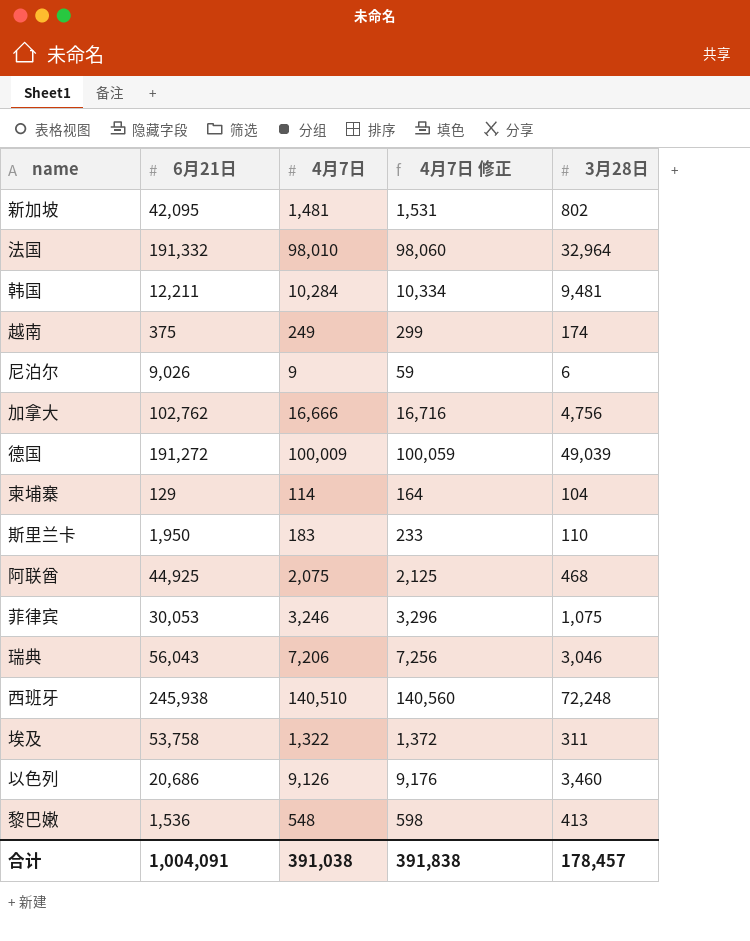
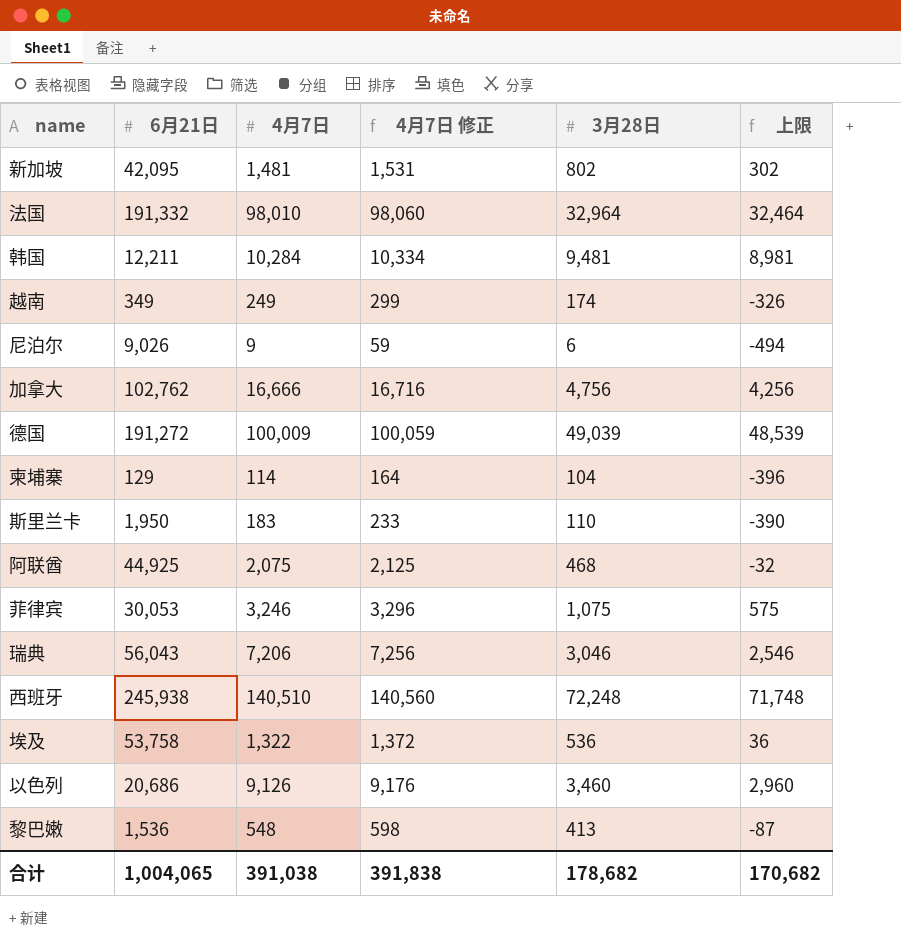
column 上限 | formula: none -> [3月28日] - 500
越南 | 6月21日: 375 -> 349
埃及 | 3月28日: 311 -> 536
合计 | 6月21日: 1,004,091 -> 1,004,065
合计 | 3月28日: 178,457 -> 178,682

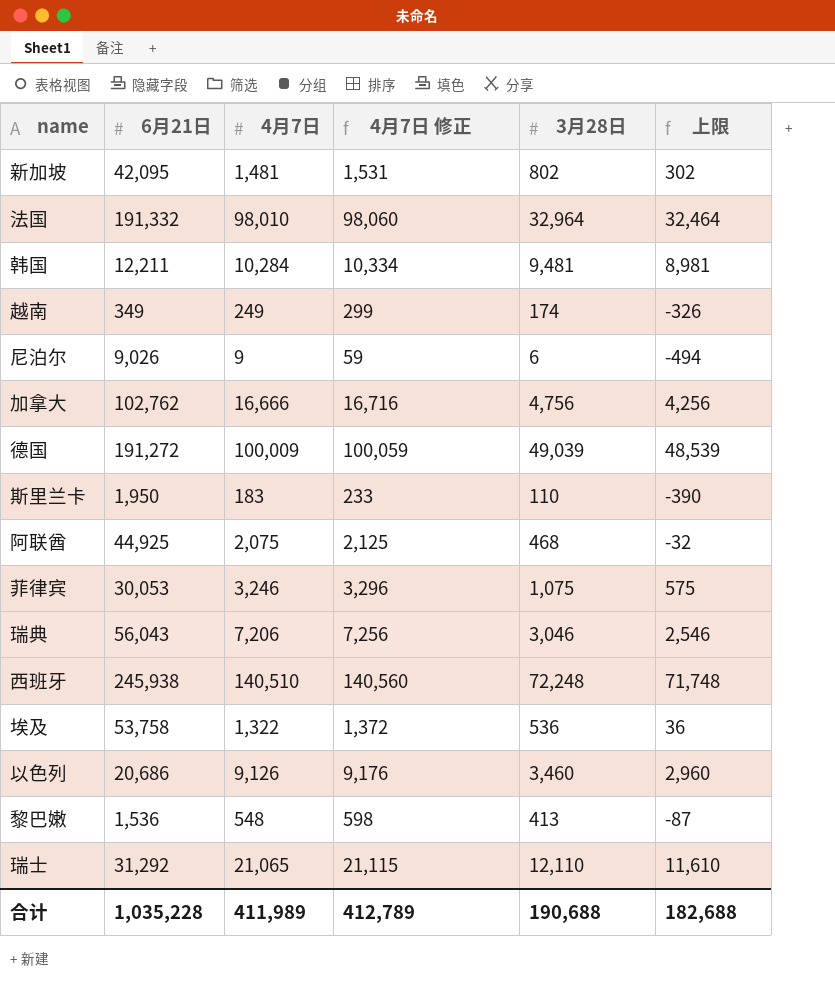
row 柬埔寨: 129 | 114 | 164 | 104 | -396 -> none
row 瑞士: none -> 31,292 | 21,065 | 21,115 | 12,110 | 11,610
合计 | 6月21日: 1,004,065 -> 1,035,228
合计 | 4月7日: 391,038 -> 411,989
合计 | 4月7日 修正: 391,838 -> 412,789
合计 | 3月28日: 178,682 -> 190,688
合计 | 上限: 170,682 -> 182,688

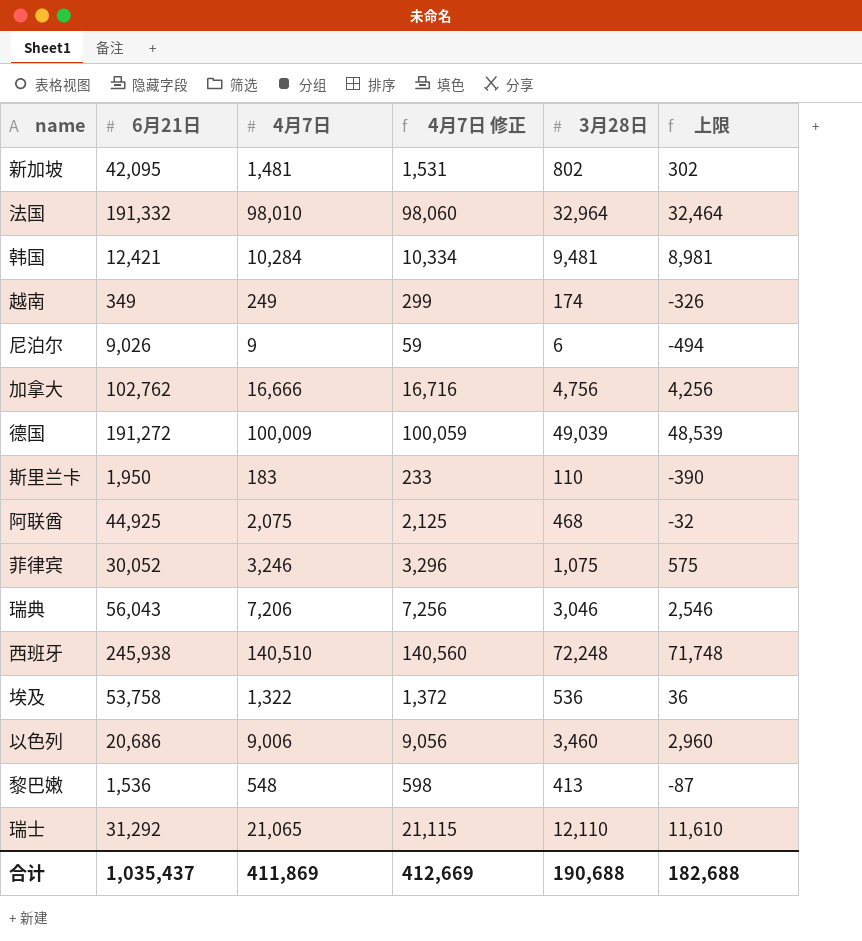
韩国 | 6月21日: 12,211 -> 12,421
菲律宾 | 6月21日: 30,053 -> 30,052
以色列 | 4月7日: 9,126 -> 9,006
以色列 | 4月7日 修正: 9,176 -> 9,056
合计 | 6月21日: 1,035,228 -> 1,035,437
合计 | 4月7日: 411,989 -> 411,869
合计 | 4月7日 修正: 412,789 -> 412,669

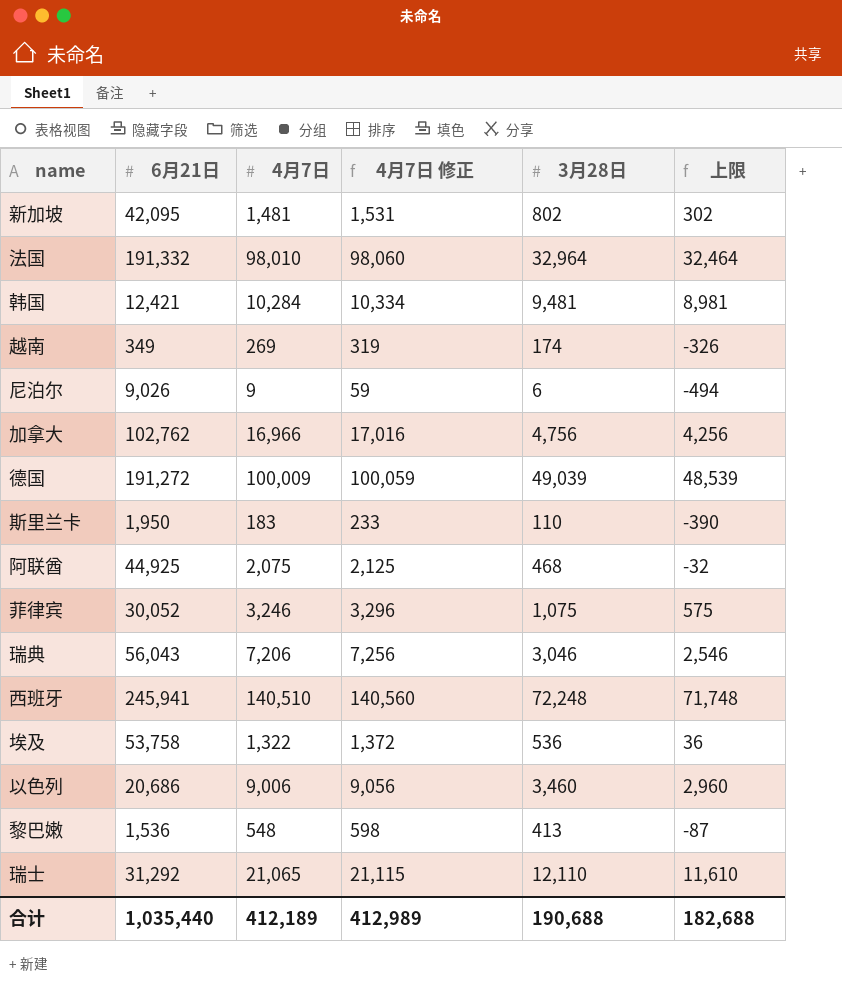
越南 | 4月7日: 249 -> 269
越南 | 4月7日 修正: 299 -> 319
加拿大 | 4月7日: 16,666 -> 16,966
加拿大 | 4月7日 修正: 16,716 -> 17,016
西班牙 | 6月21日: 245,938 -> 245,941
合计 | 6月21日: 1,035,437 -> 1,035,440
合计 | 4月7日: 411,869 -> 412,189
合计 | 4月7日 修正: 412,669 -> 412,989

